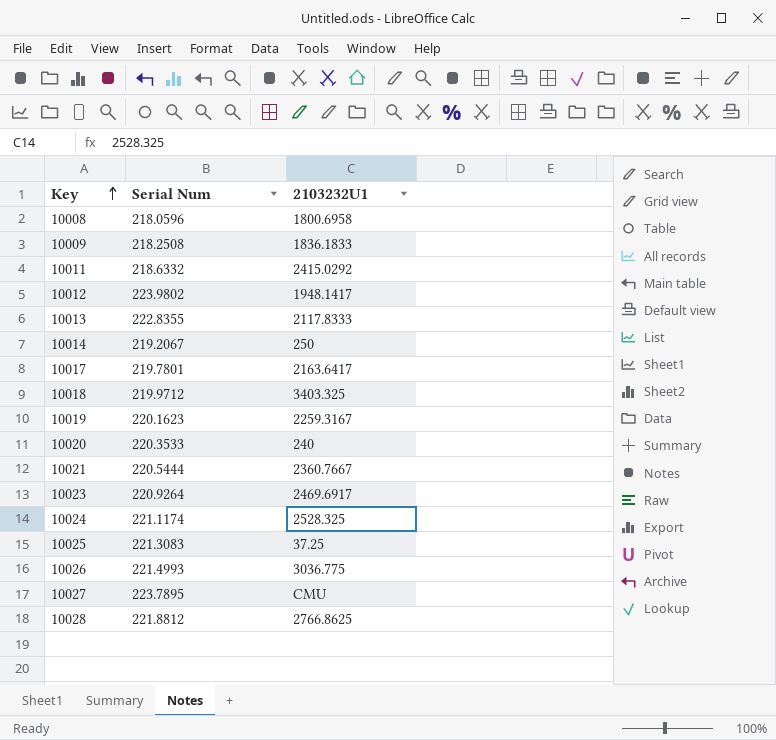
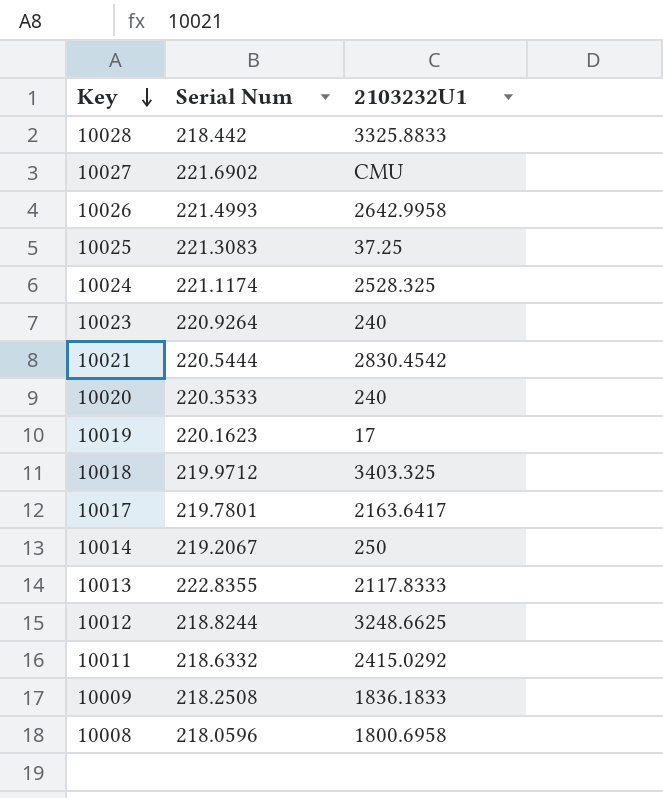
row order: Key ascending -> Key descending
10028 | Serial Num: 221.8812 -> 218.442
10028 | 2103232U1: 2766.8625 -> 3325.8833
10027 | Serial Num: 223.7895 -> 221.6902
10026 | 2103232U1: 3036.775 -> 2642.9958
10023 | 2103232U1: 2469.6917 -> 240
10021 | 2103232U1: 2360.7667 -> 2830.4542
10019 | 2103232U1: 2259.3167 -> 17
10012 | Serial Num: 223.9802 -> 218.8244
10012 | 2103232U1: 1948.1417 -> 3248.6625

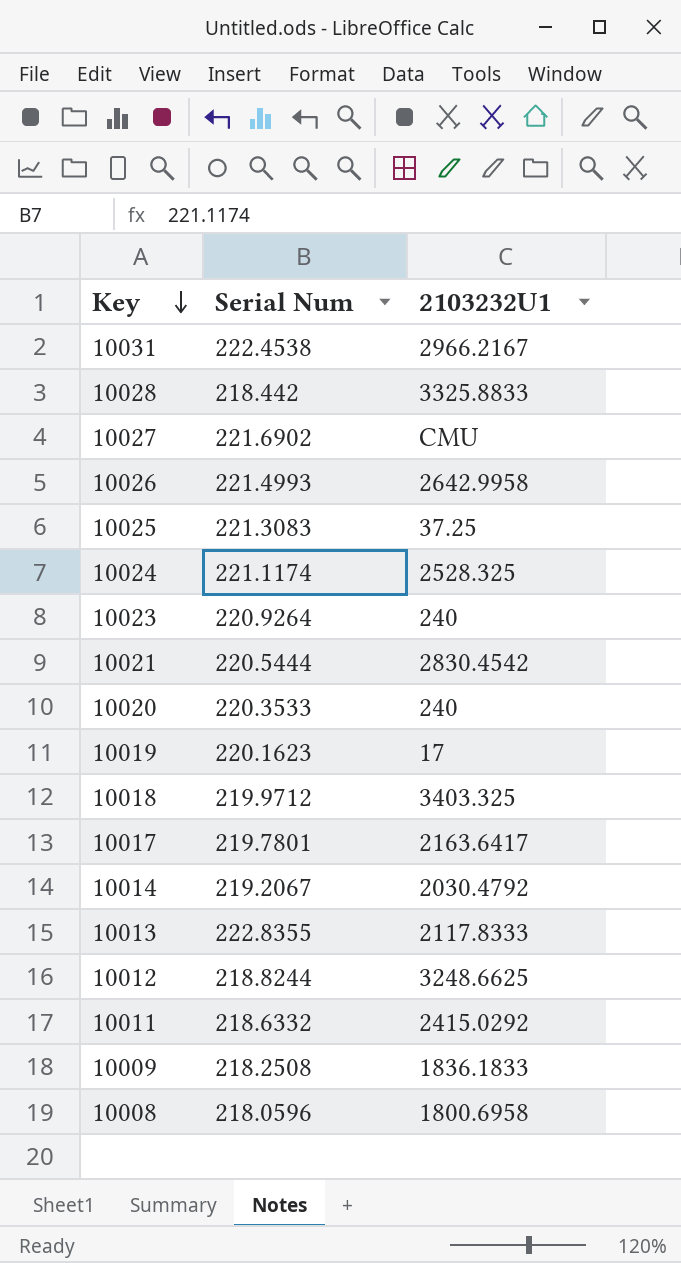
row 10031: none -> 222.4538 | 2966.2167
10014 | 2103232U1: 250 -> 2030.4792

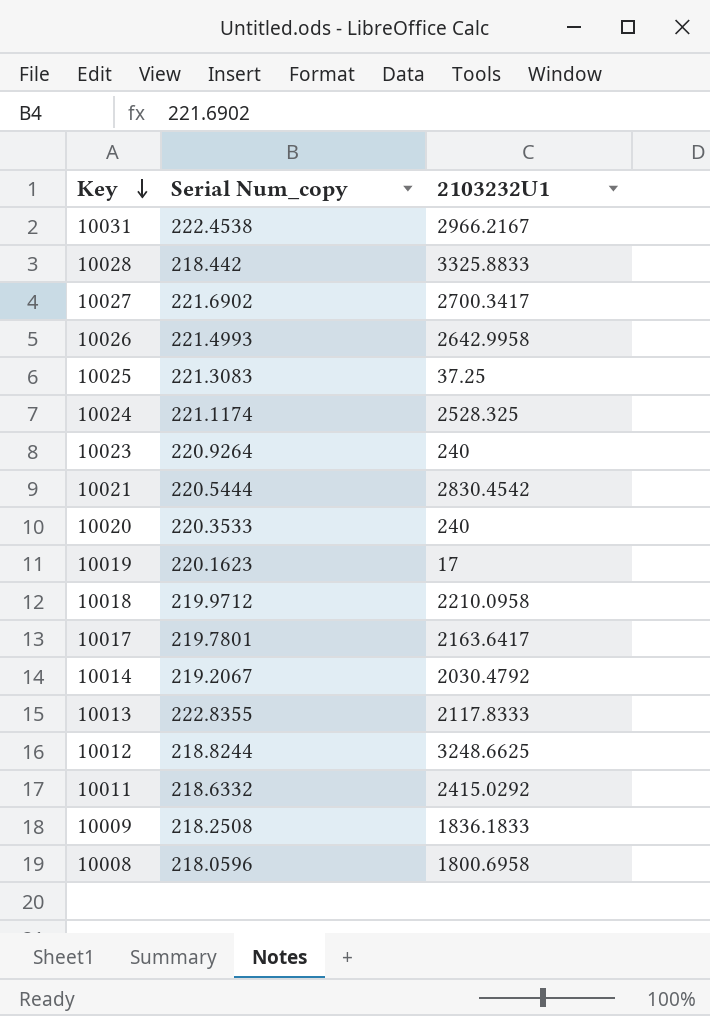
column name: Serial Num -> Serial Num_copy
10027 | 2103232U1: CMU -> 2700.3417
10018 | 2103232U1: 3403.325 -> 2210.0958

